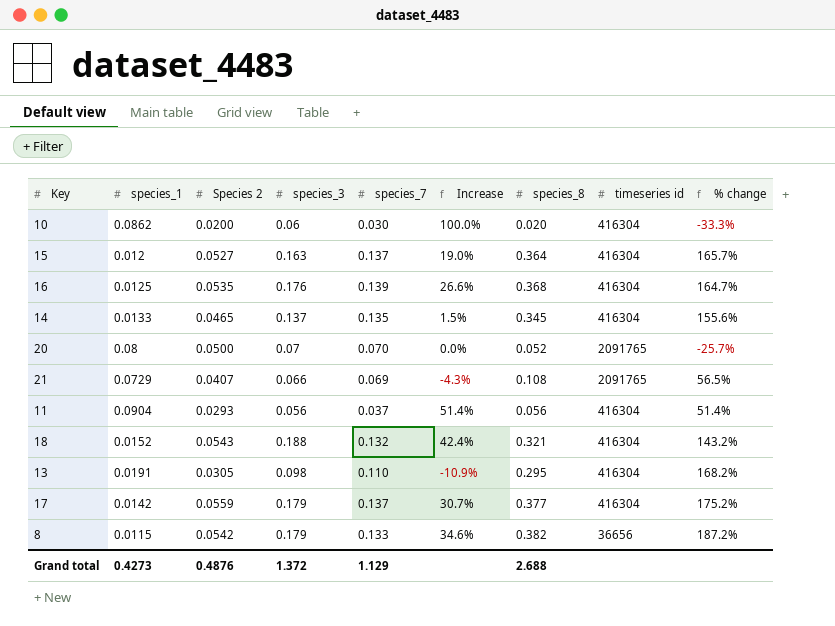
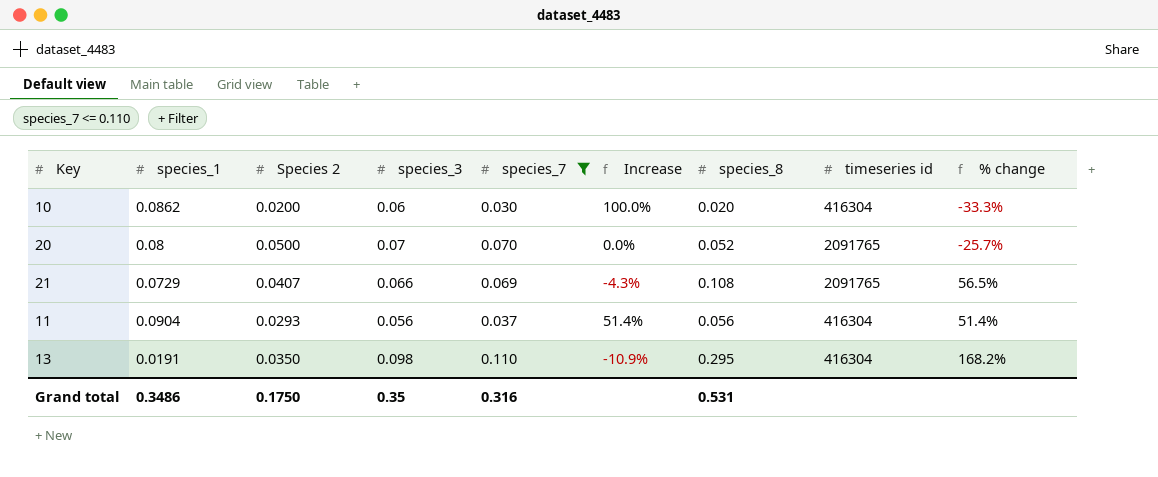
filter: none -> species_7 <= 0.110
13 | Species 2: 0.0305 -> 0.0350
Grand total | species_1: 0.4273 -> 0.3486
Grand total | Species 2: 0.4876 -> 0.1750
Grand total | species_3: 1.372 -> 0.35
Grand total | species_7: 1.129 -> 0.316
Grand total | species_8: 2.688 -> 0.531

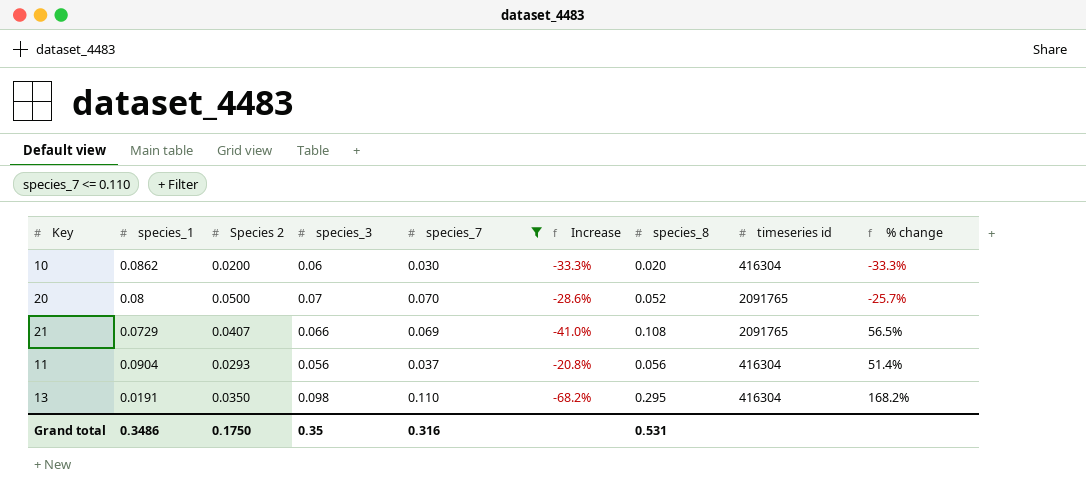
column Increase | formula: ([species_3] - [species_7]) / [species_7] -> ([Species 2] - [species_7]) / [species_7]

